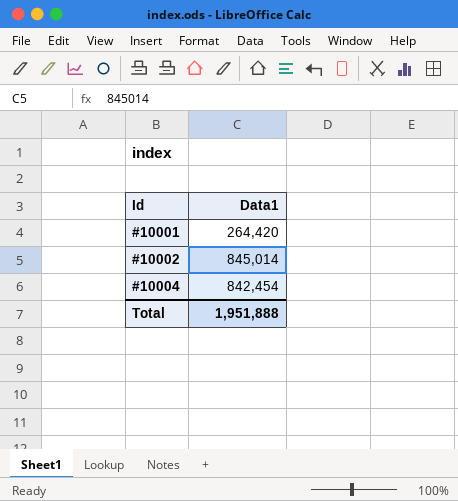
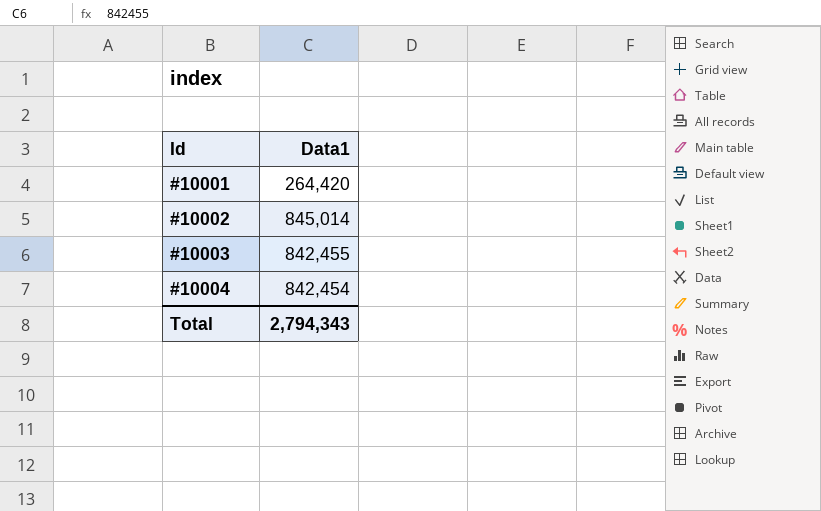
row #10003: none -> 842,455
Total | Data1: 1,951,888 -> 2,794,343

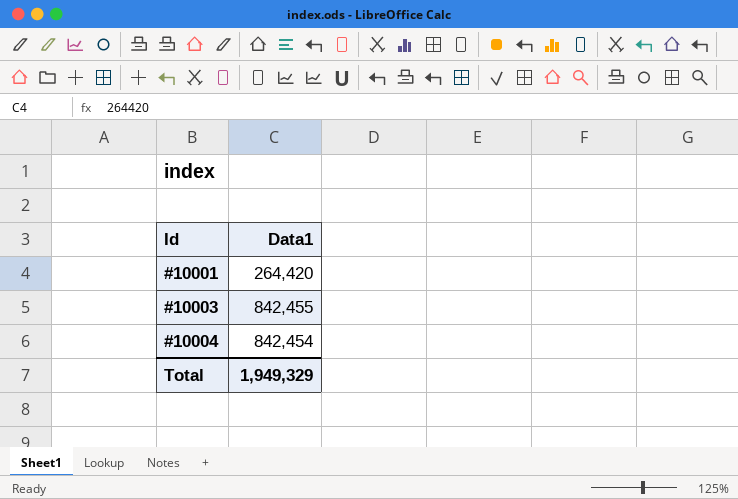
row #10002: 845,014 -> none
Total | Data1: 2,794,343 -> 1,949,329

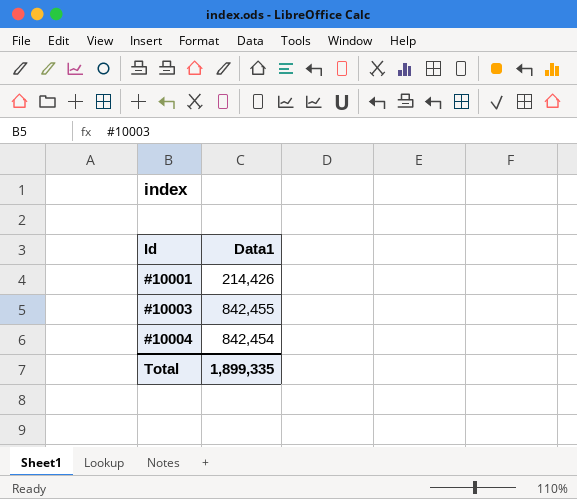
#10001 | Data1: 264,420 -> 214,426
Total | Data1: 1,949,329 -> 1,899,335

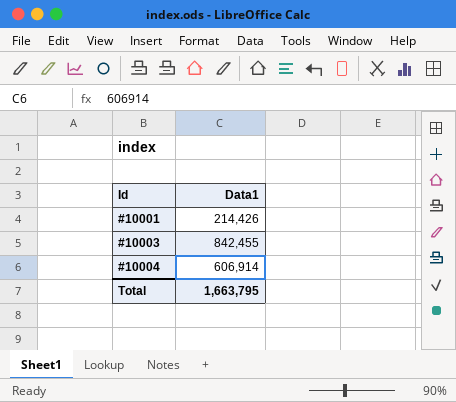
#10004 | Data1: 842,454 -> 606,914
Total | Data1: 1,899,335 -> 1,663,795

